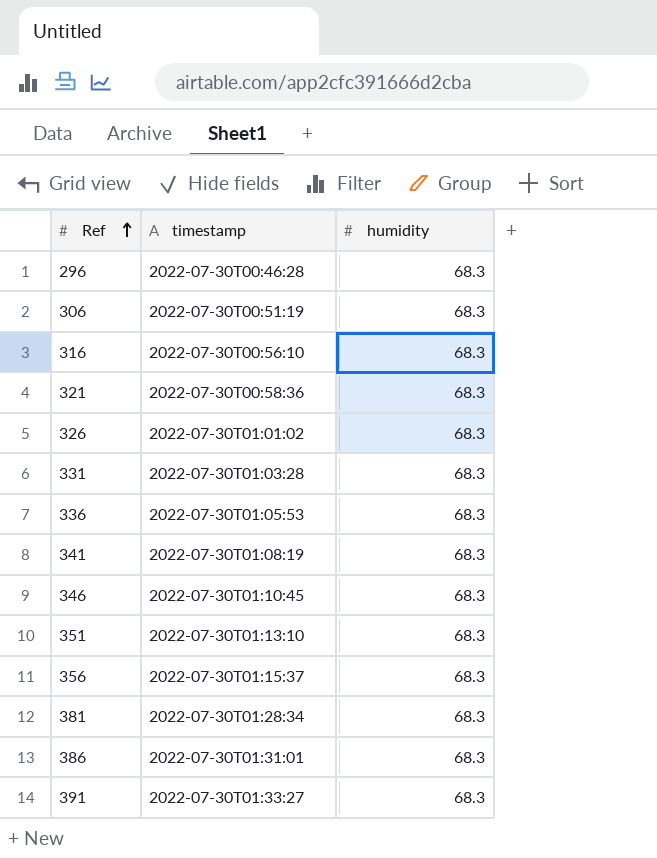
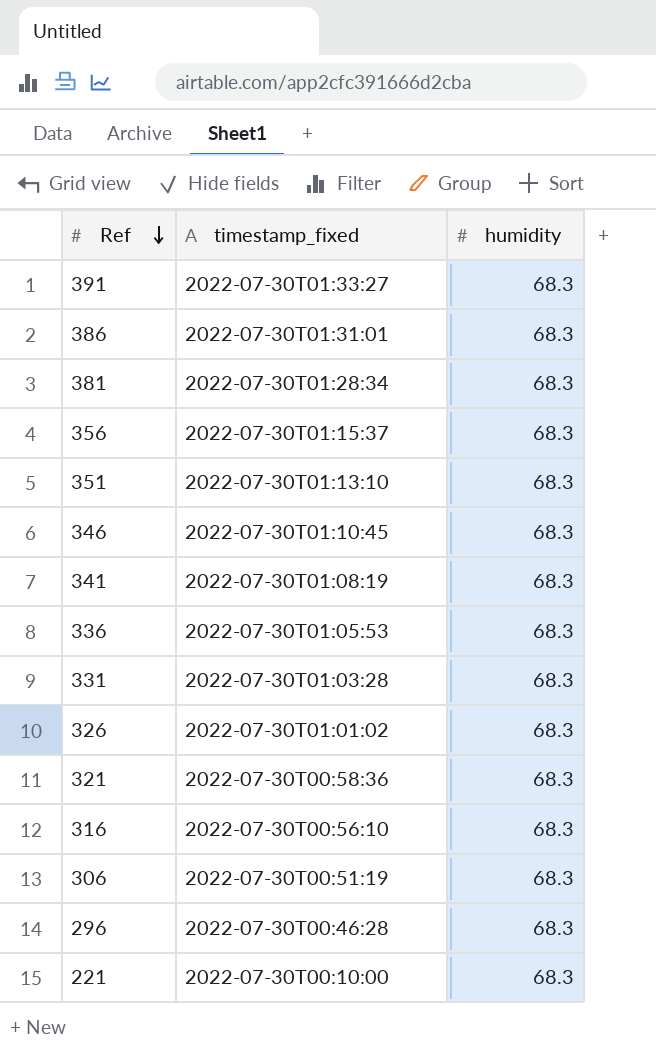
row order: Ref ascending -> Ref descending
column name: timestamp -> timestamp_fixed
row 221: none -> 2022-07-30T00:10:00 | 68.3

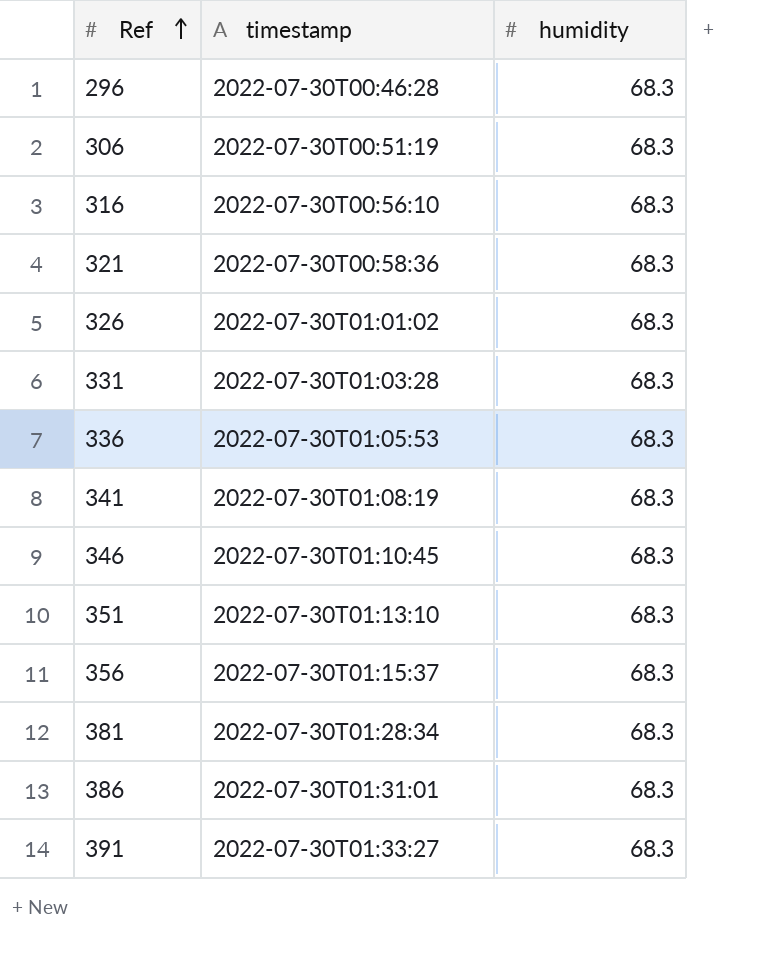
row order: Ref descending -> Ref ascending
column name: timestamp_fixed -> timestamp
row 221: 2022-07-30T00:10:00 | 68.3 -> none

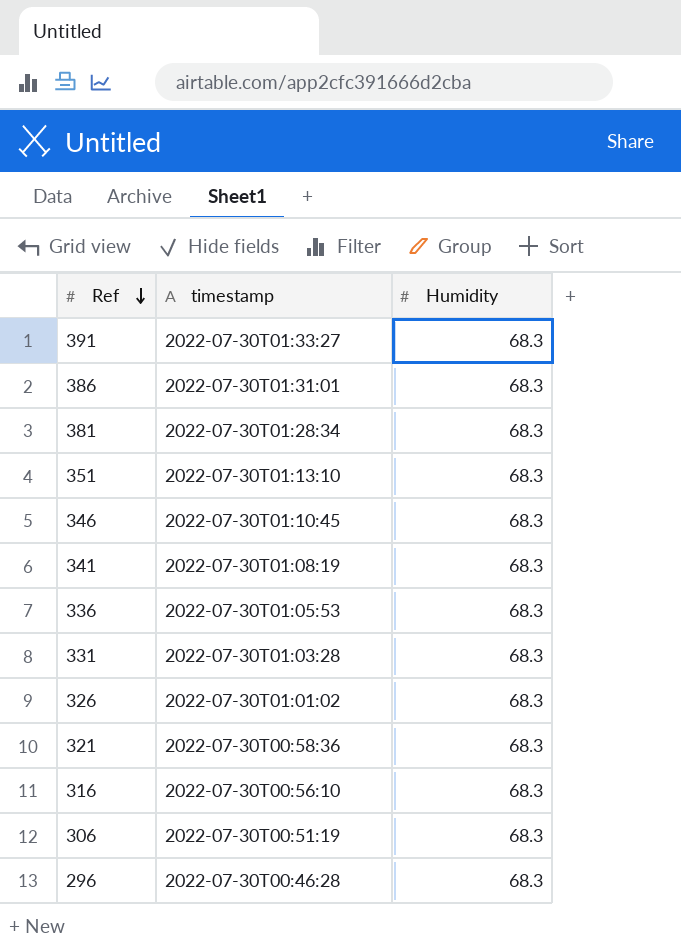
row order: Ref ascending -> Ref descending
column name: humidity -> Humidity
row 356: 2022-07-30T01:15:37 | 68.3 -> none

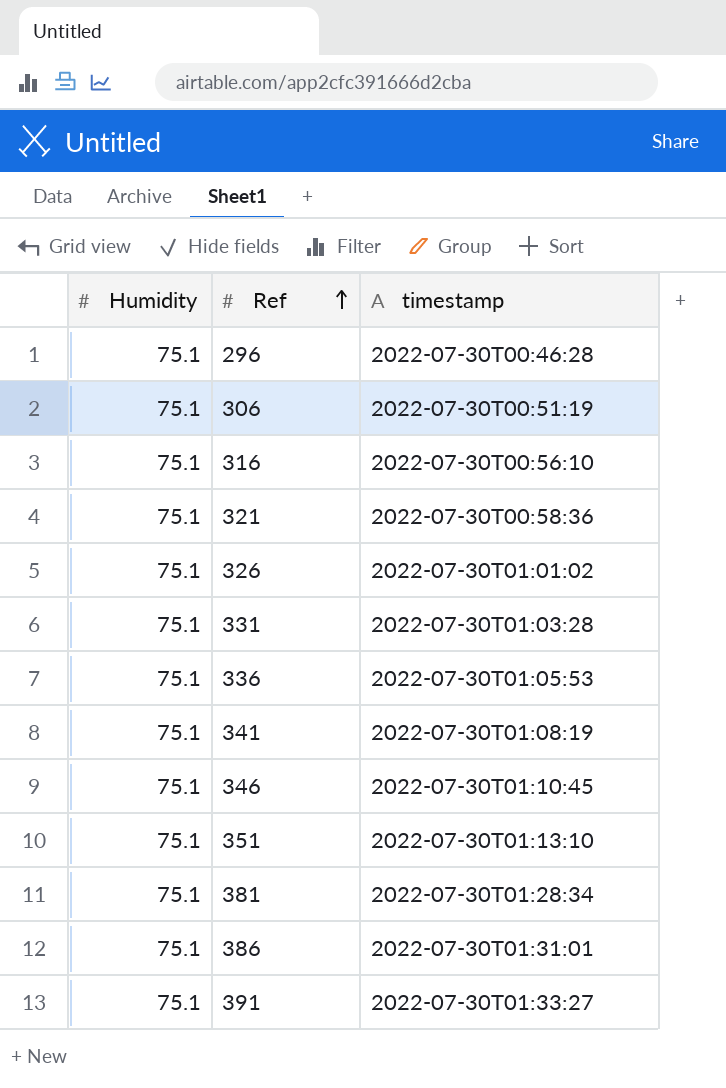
row order: Ref descending -> Ref ascending
column Humidity | position: 3 -> 1
296 | Humidity: 68.3 -> 75.1
306 | Humidity: 68.3 -> 75.1
316 | Humidity: 68.3 -> 75.1
321 | Humidity: 68.3 -> 75.1
326 | Humidity: 68.3 -> 75.1
331 | Humidity: 68.3 -> 75.1
336 | Humidity: 68.3 -> 75.1
341 | Humidity: 68.3 -> 75.1
346 | Humidity: 68.3 -> 75.1
351 | Humidity: 68.3 -> 75.1
381 | Humidity: 68.3 -> 75.1
386 | Humidity: 68.3 -> 75.1
391 | Humidity: 68.3 -> 75.1

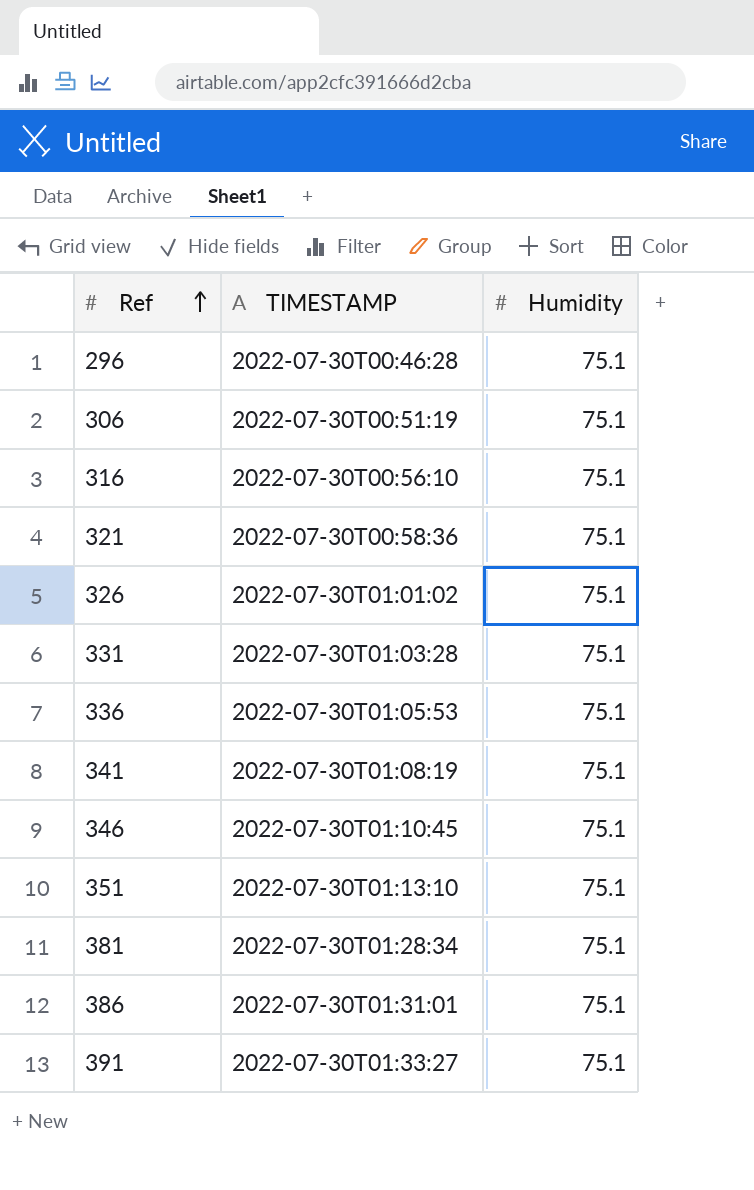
column name: timestamp -> TIMESTAMP
column Humidity | position: 1 -> 3

